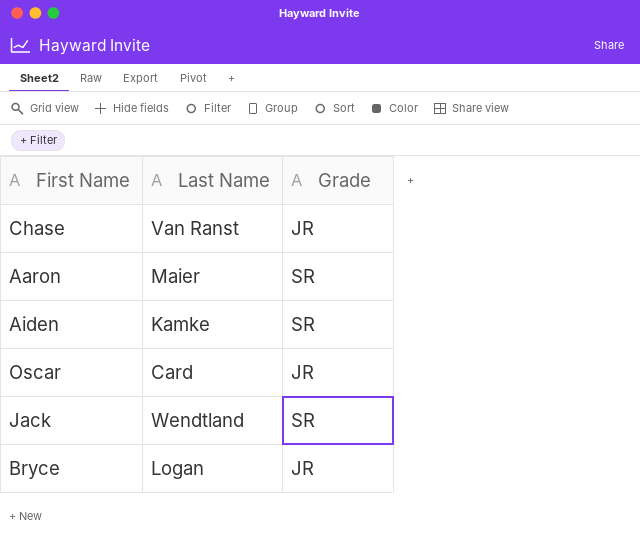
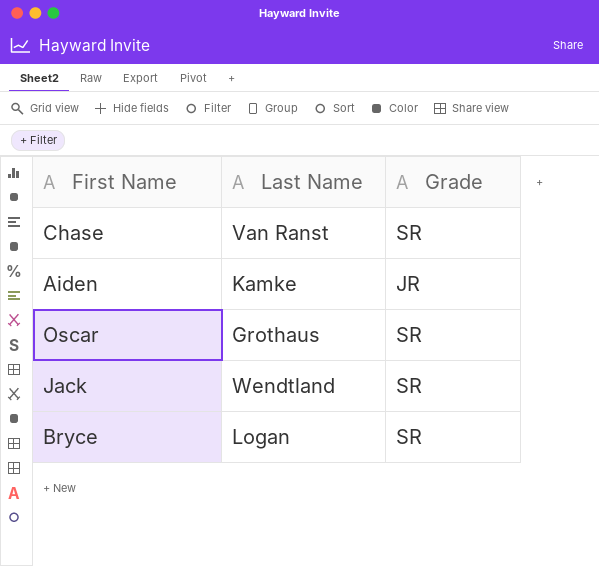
row Aaron: Maier | SR -> none
Chase | Grade: JR -> SR
Aiden | Grade: SR -> JR
Oscar | Last Name: Card -> Grothaus
Oscar | Grade: JR -> SR
Bryce | Grade: JR -> SR

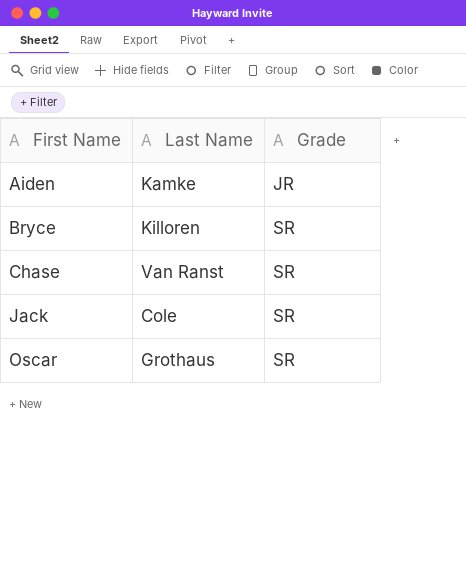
row order: none -> First Name ascending
Bryce | Last Name: Logan -> Killoren
Jack | Last Name: Wendtland -> Cole

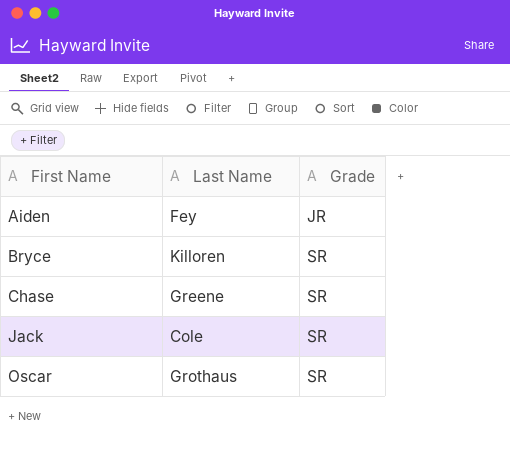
Aiden | Last Name: Kamke -> Fey
Chase | Last Name: Van Ranst -> Greene

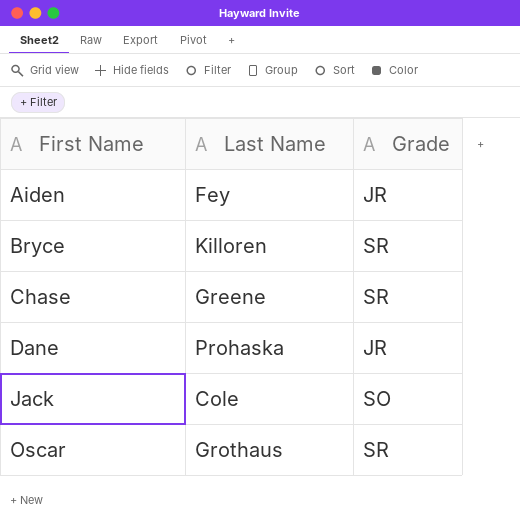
row Dane: none -> Prohaska | JR
Jack | Grade: SR -> SO

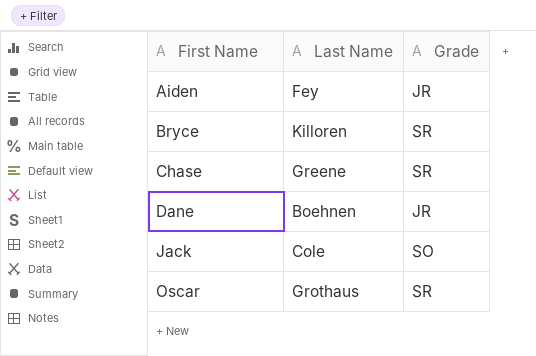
Dane | Last Name: Prohaska -> Boehnen

